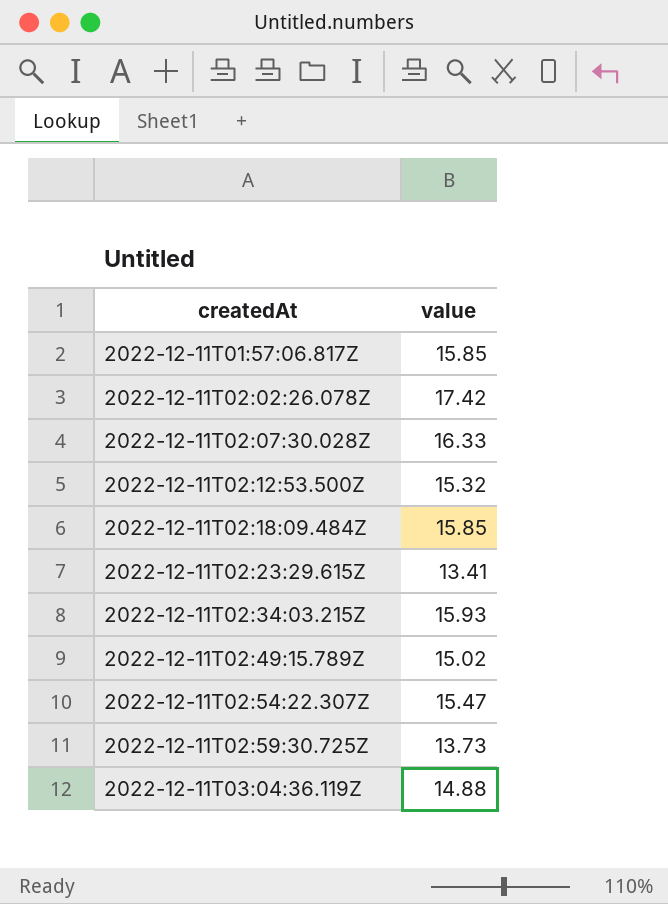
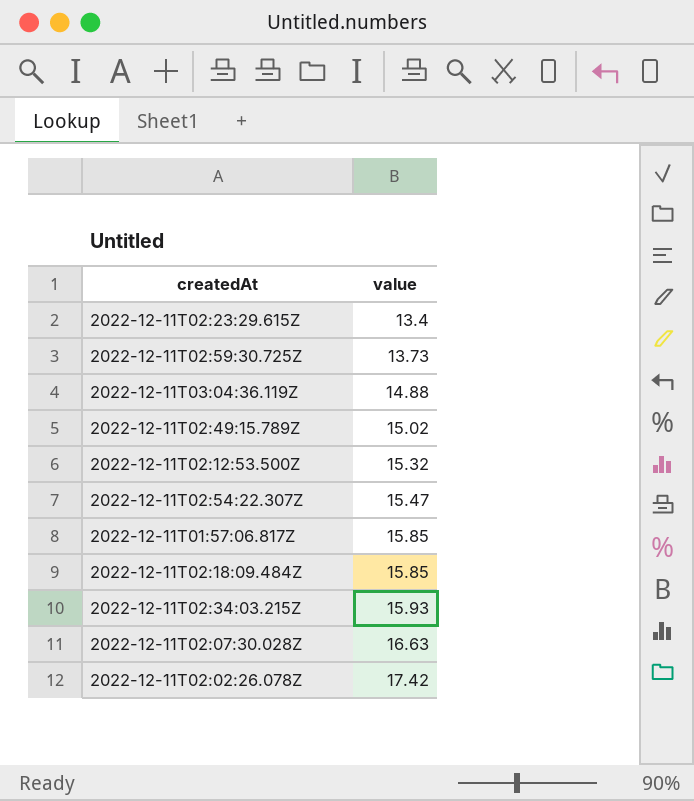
row order: createdAt ascending -> value ascending
2022-12-11T02:23:29.615Z | value: 13.41 -> 13.4
2022-12-11T02:07:30.028Z | value: 16.33 -> 16.63

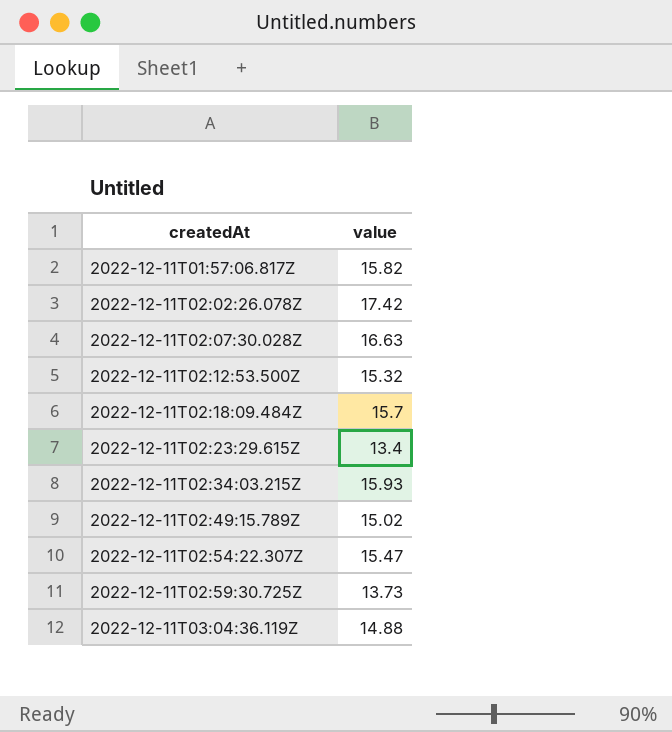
row order: value ascending -> createdAt ascending
2022-12-11T01:57:06.817Z | value: 15.85 -> 15.82
2022-12-11T02:18:09.484Z | value: 15.85 -> 15.7

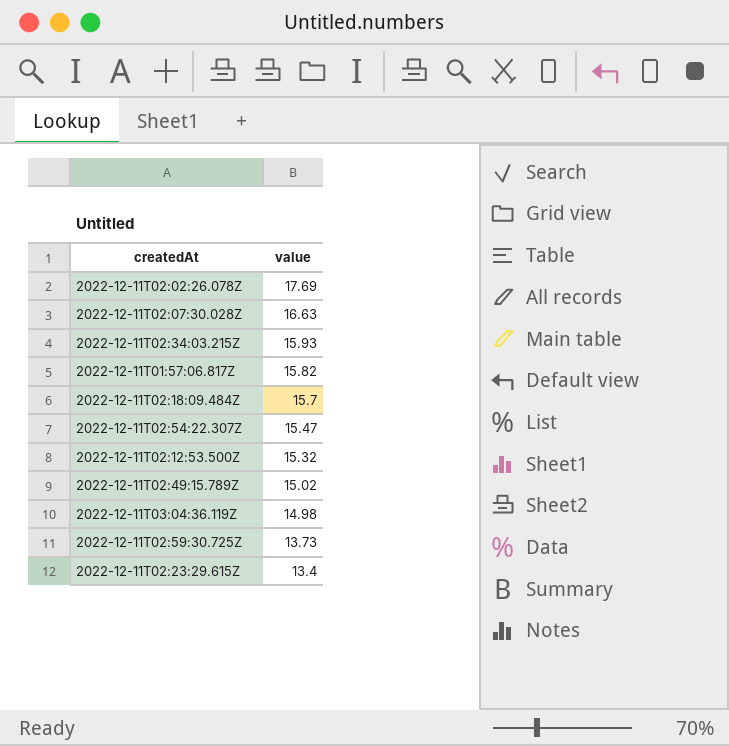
row order: createdAt ascending -> value descending
2022-12-11T02:02:26.078Z | value: 17.42 -> 17.69
2022-12-11T03:04:36.119Z | value: 14.88 -> 14.98

